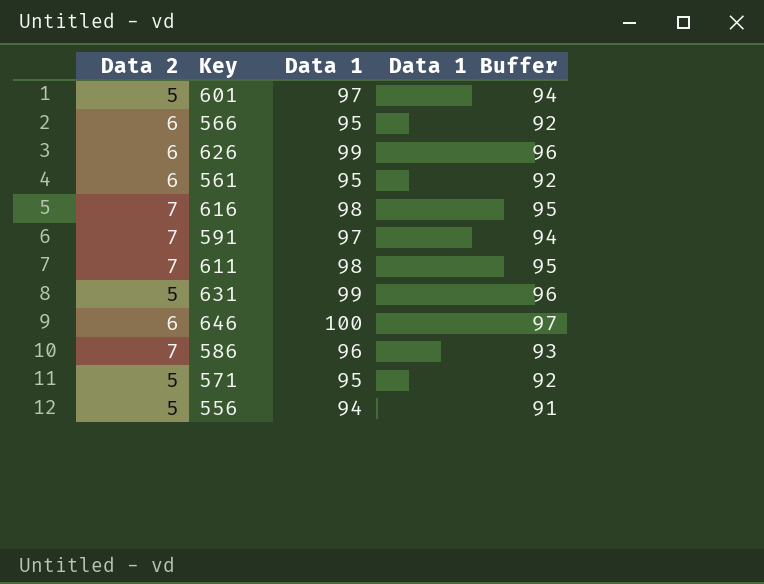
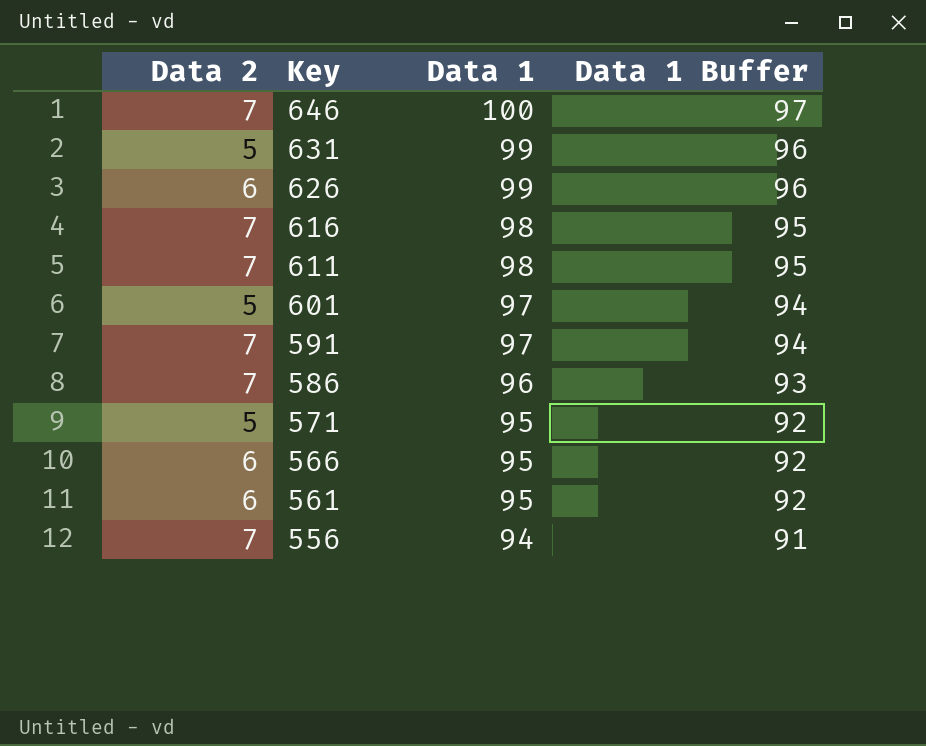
row order: none -> Key descending
646 | Data 2: 6 -> 7
556 | Data 2: 5 -> 7

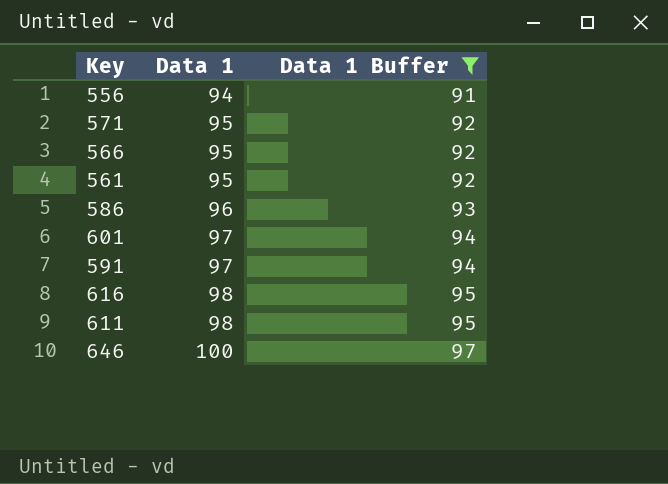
filter: none -> Data 1 Buffer != 96
row order: Key descending -> Data 1 ascending
column Data 2 | position: 1 -> none

